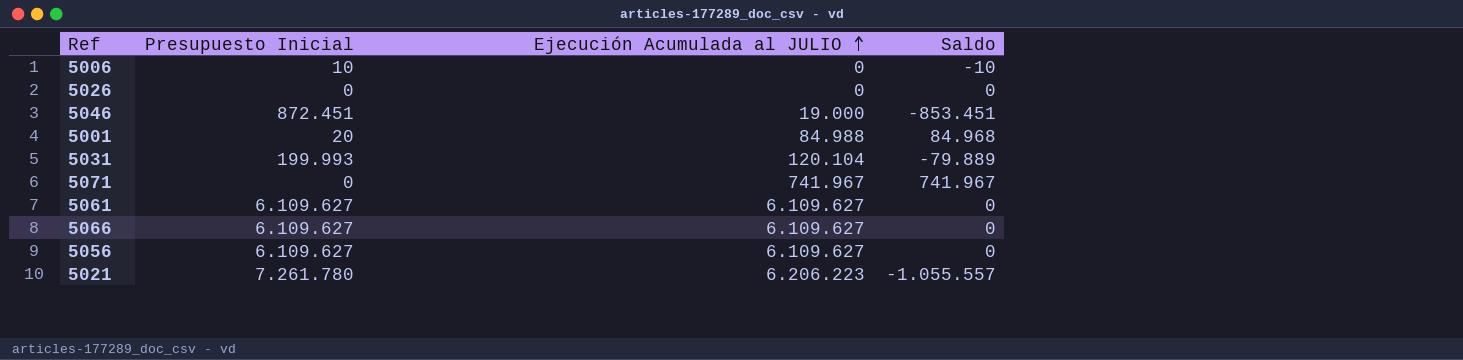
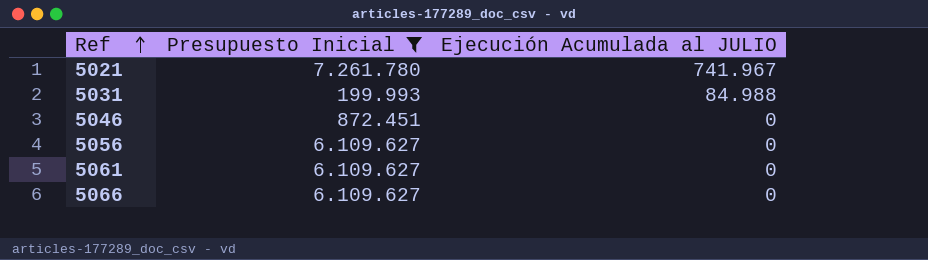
filter: none -> Presupuesto Inicial >= 199.993
row order: Ejecución Acumulada al JULIO ascending -> Ref ascending
column Saldo | formula: [Ejecución Acumulada al JULIO] - [Presupuesto Inicial] -> none
5021 | Ejecución Acumulada al JULIO: 6.206.223 -> 741.967
5031 | Ejecución Acumulada al JULIO: 120.104 -> 84.988
5046 | Ejecución Acumulada al JULIO: 19.000 -> 0
5056 | Ejecución Acumulada al JULIO: 6.109.627 -> 0
5061 | Ejecución Acumulada al JULIO: 6.109.627 -> 0
5066 | Ejecución Acumulada al JULIO: 6.109.627 -> 0

